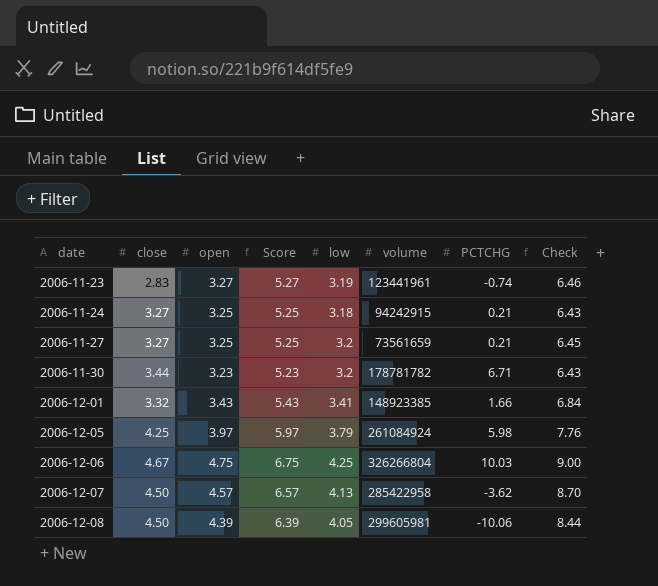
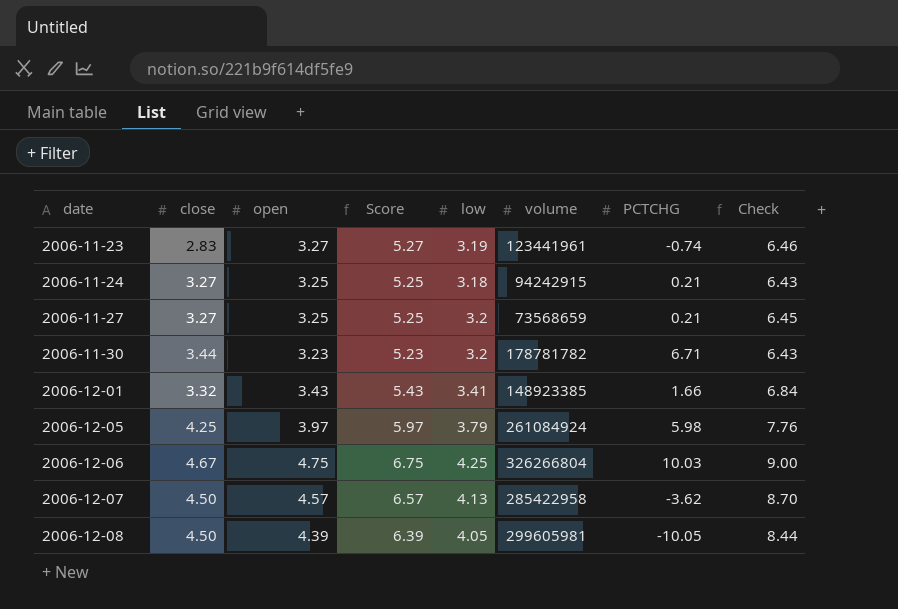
2006-11-27 | volume: 73561659 -> 73568659
2006-12-08 | PCTCHG: -10.06 -> -10.05

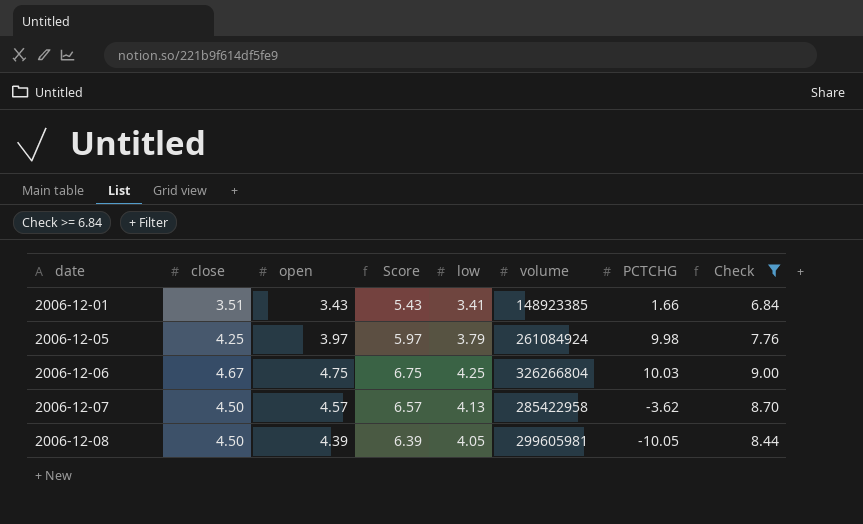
filter: none -> Check >= 6.84
2006-12-01 | close: 3.32 -> 3.51
2006-12-05 | PCTCHG: 5.98 -> 9.98

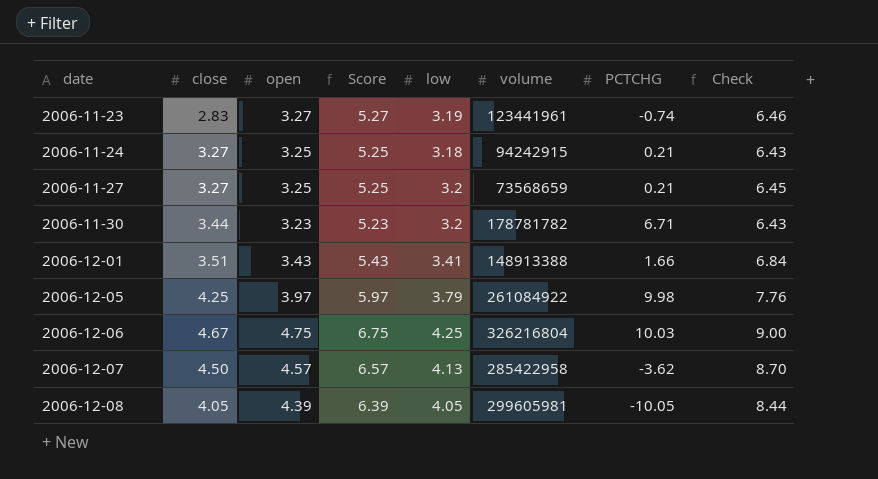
filter: Check >= 6.84 -> none
2006-12-01 | volume: 148923385 -> 148913388
2006-12-05 | volume: 261084924 -> 261084922
2006-12-06 | volume: 326266804 -> 326216804
2006-12-08 | close: 4.50 -> 4.05

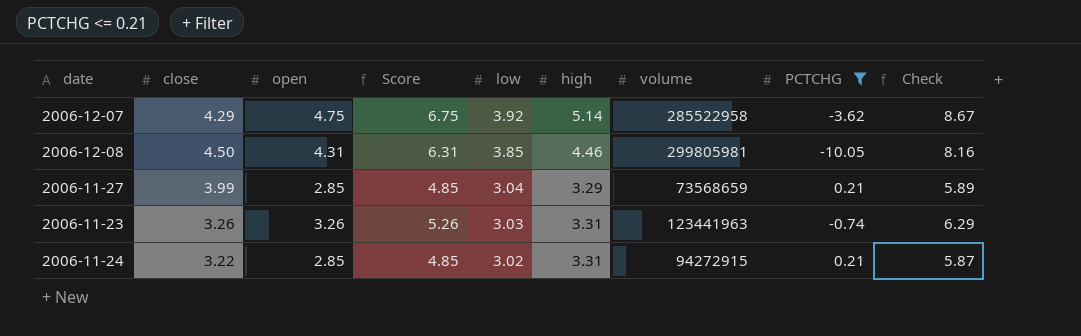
filter: none -> PCTCHG <= 0.21
row order: date ascending -> low descending
column high | position: none -> 6
2006-12-07 | close: 4.50 -> 4.29
2006-12-07 | open: 4.57 -> 4.75
2006-12-07 | Score: 6.57 -> 6.75
2006-12-07 | low: 4.13 -> 3.92
2006-12-07 | volume: 285422958 -> 285522958
2006-12-07 | Check: 8.70 -> 8.67
2006-12-08 | close: 4.05 -> 4.50
2006-12-08 | open: 4.39 -> 4.31
2006-12-08 | Score: 6.39 -> 6.31
2006-12-08 | low: 4.05 -> 3.85
2006-12-08 | volume: 299605981 -> 299805981
2006-12-08 | Check: 8.44 -> 8.16
2006-11-27 | close: 3.27 -> 3.99
2006-11-27 | open: 3.25 -> 2.85
2006-11-27 | Score: 5.25 -> 4.85
2006-11-27 | low: 3.2 -> 3.04
2006-11-27 | Check: 6.45 -> 5.89
2006-11-23 | close: 2.83 -> 3.26
2006-11-23 | open: 3.27 -> 3.26
2006-11-23 | Score: 5.27 -> 5.26
2006-11-23 | low: 3.19 -> 3.03
2006-11-23 | volume: 123441961 -> 123441963
2006-11-23 | Check: 6.46 -> 6.29
2006-11-24 | close: 3.27 -> 3.22
2006-11-24 | open: 3.25 -> 2.85
2006-11-24 | Score: 5.25 -> 4.85
2006-11-24 | low: 3.18 -> 3.02
2006-11-24 | volume: 94242915 -> 94272915
2006-11-24 | Check: 6.43 -> 5.87

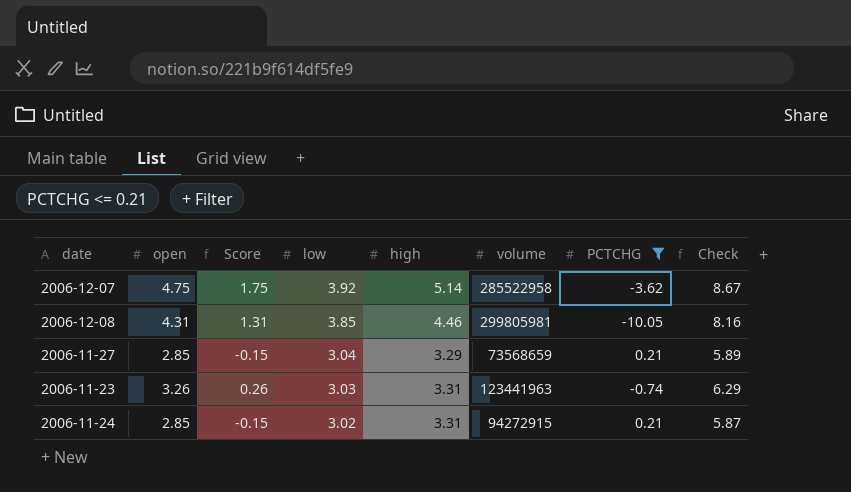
column close | position: 2 -> none
column Score | formula: [open] + 2 -> [open] - 3

